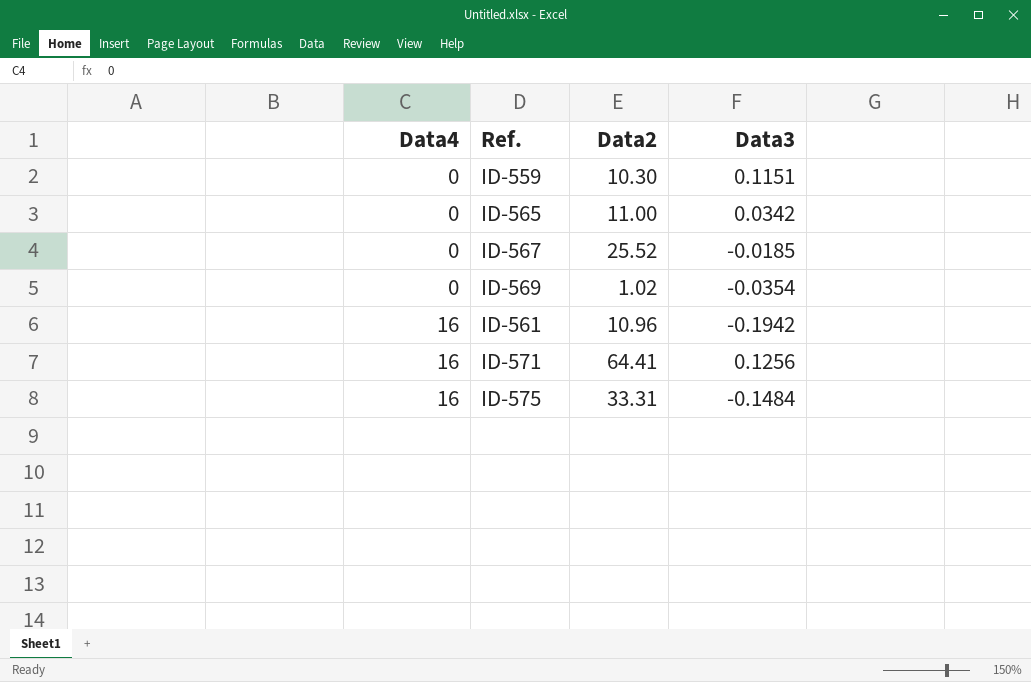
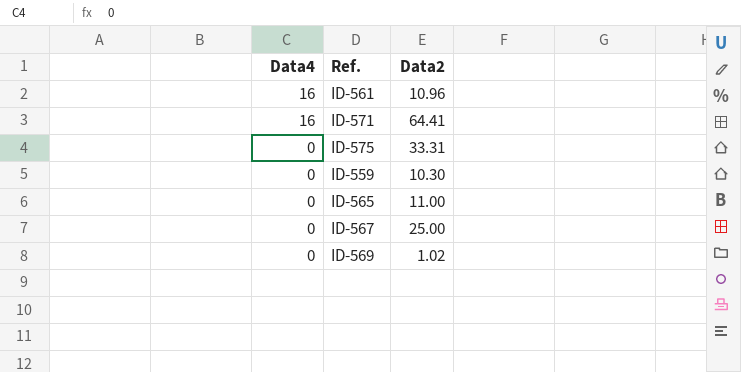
row order: Data4 ascending -> Data4 descending
column Data3 | position: 4 -> none
ID-575 | Data4: 16 -> 0
ID-567 | Data2: 25.52 -> 25.00

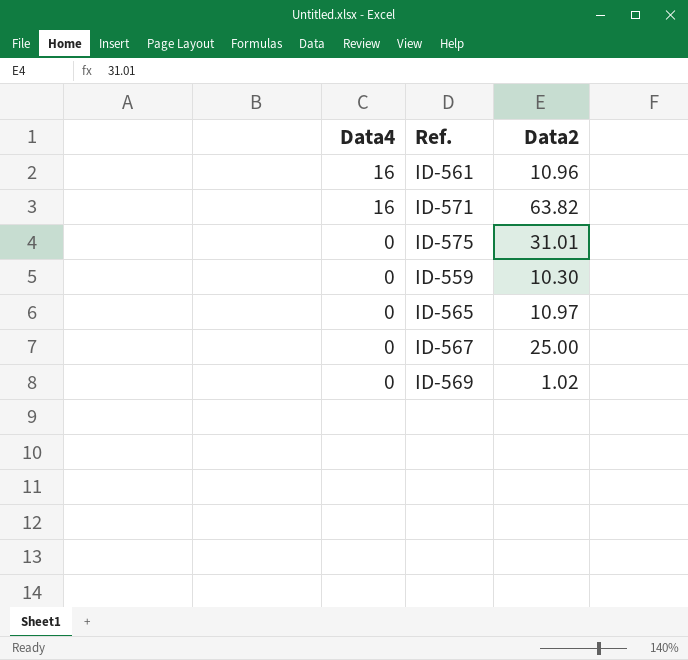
ID-571 | Data2: 64.41 -> 63.82
ID-575 | Data2: 33.31 -> 31.01
ID-565 | Data2: 11.00 -> 10.97

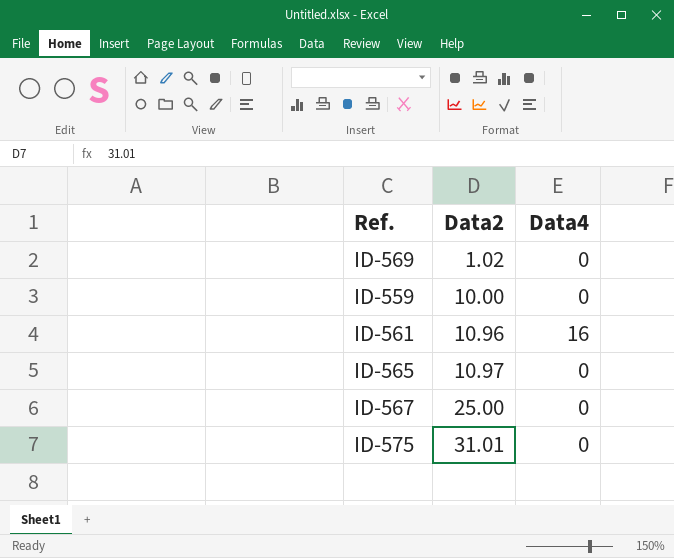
row order: Data4 descending -> Data2 ascending
column Data4 | position: 1 -> 3
row ID-571: 16 | 63.82 -> none
ID-559 | Data2: 10.30 -> 10.00

